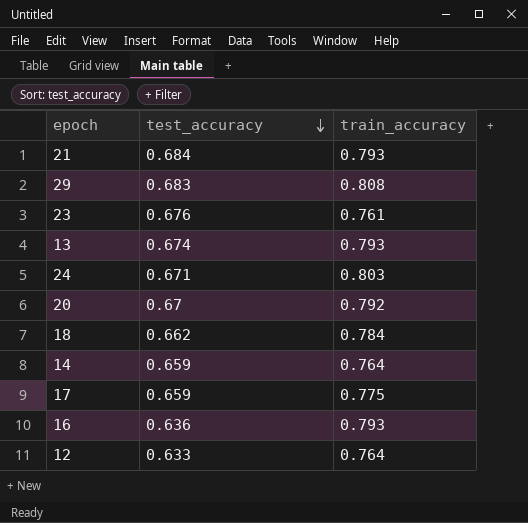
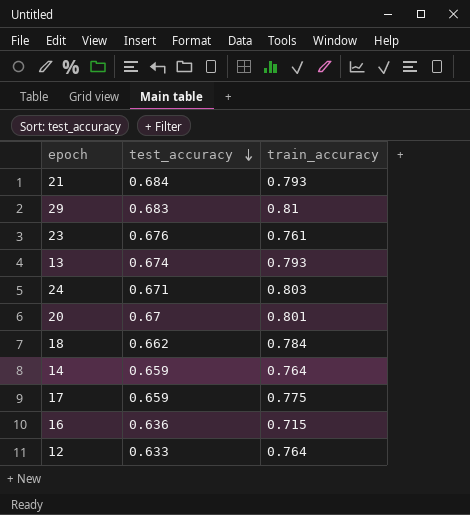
29 | train_accuracy: 0.808 -> 0.81
20 | train_accuracy: 0.792 -> 0.801
16 | train_accuracy: 0.793 -> 0.715

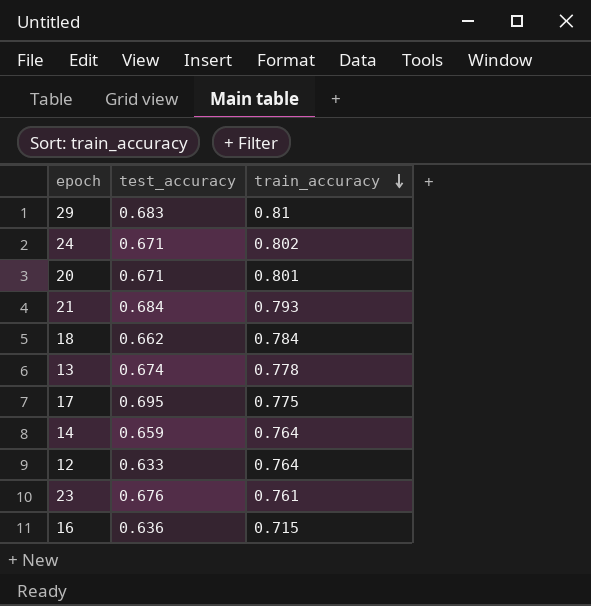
row order: test_accuracy descending -> train_accuracy descending
24 | train_accuracy: 0.803 -> 0.802
20 | test_accuracy: 0.67 -> 0.671
13 | train_accuracy: 0.793 -> 0.778
17 | test_accuracy: 0.659 -> 0.695

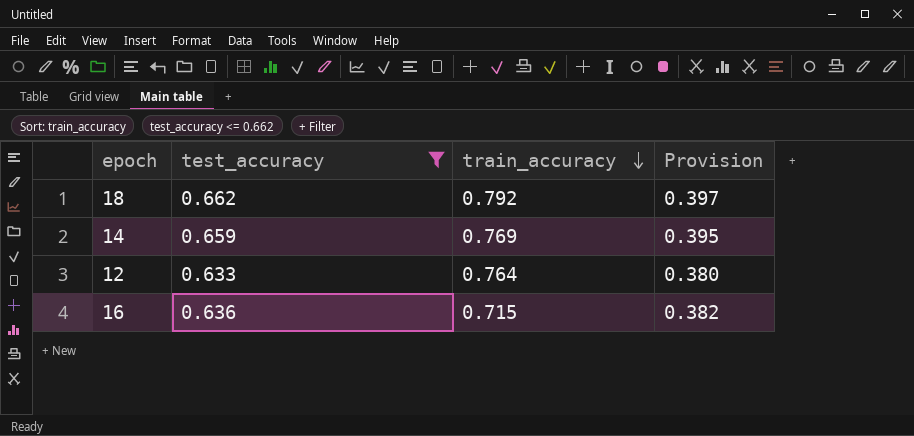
filter: none -> test_accuracy <= 0.662
column Provision | formula: none -> [test_accuracy] * 0.6
18 | train_accuracy: 0.784 -> 0.792
14 | train_accuracy: 0.764 -> 0.769

